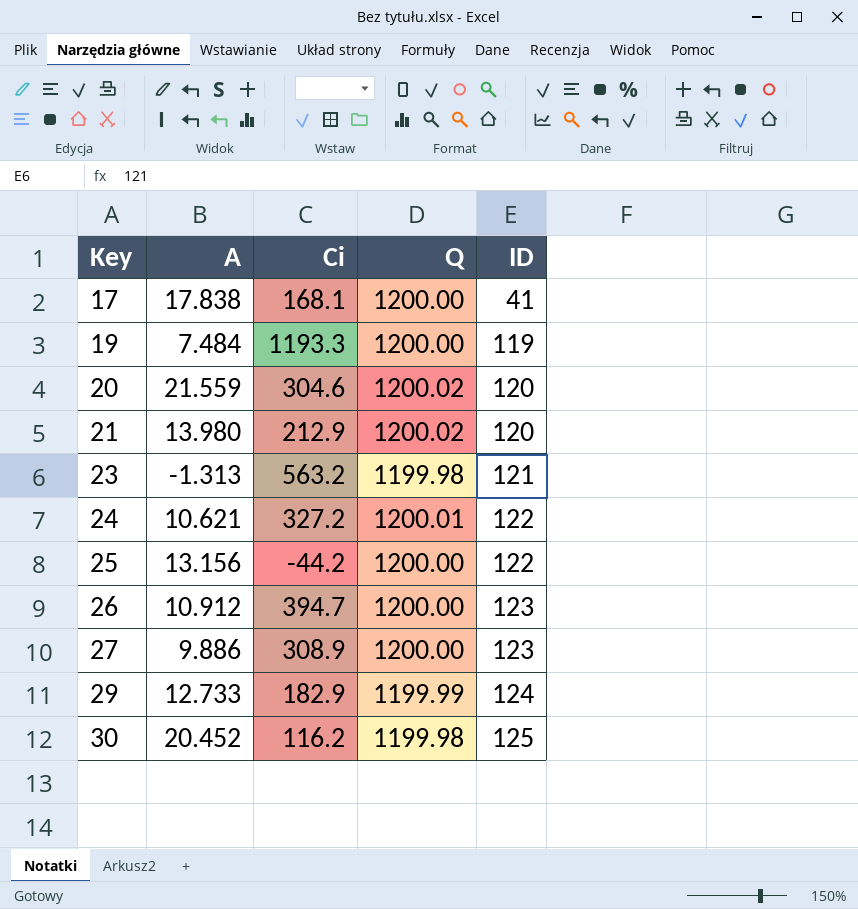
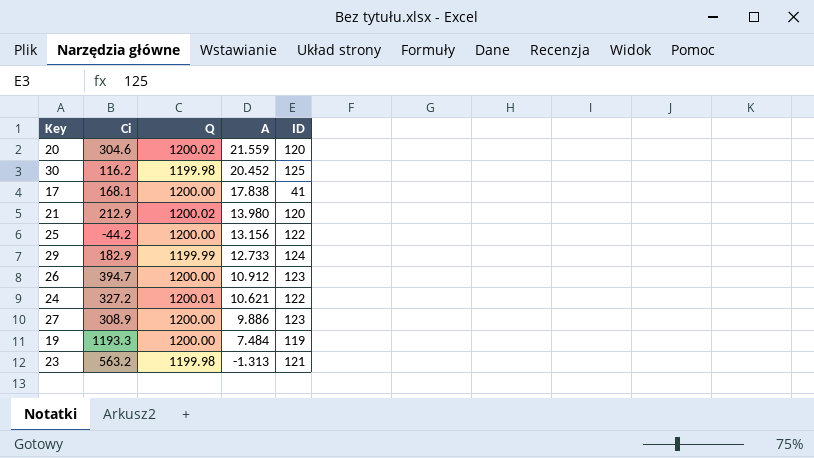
row order: Key ascending -> A descending
column A | position: 2 -> 4

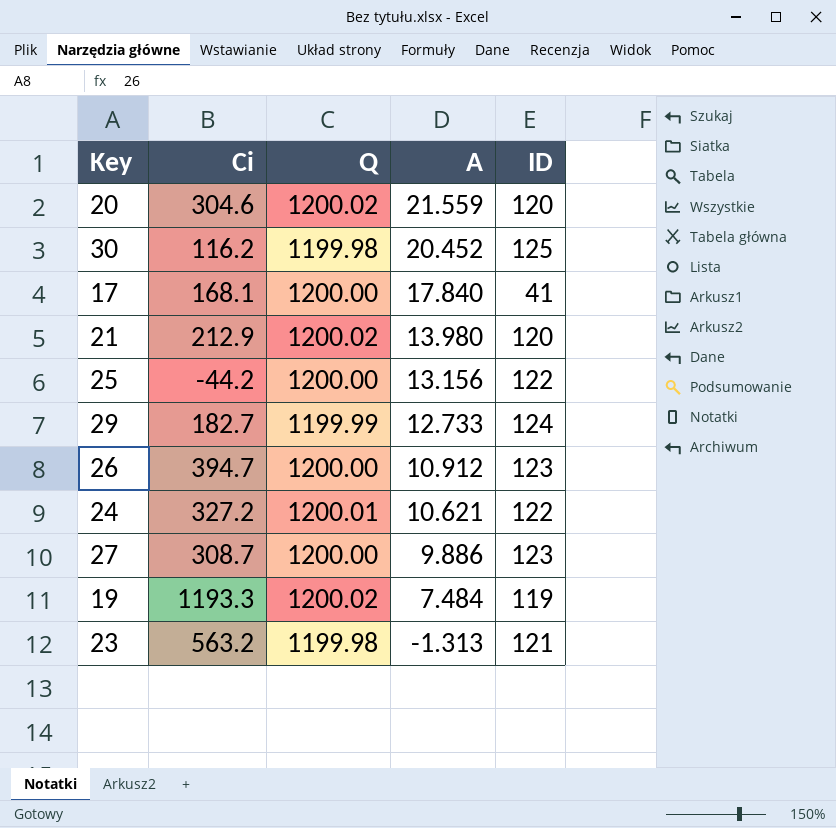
17 | A: 17.838 -> 17.840
29 | Ci: 182.9 -> 182.7
27 | Ci: 308.9 -> 308.7
19 | Q: 1200.00 -> 1200.02

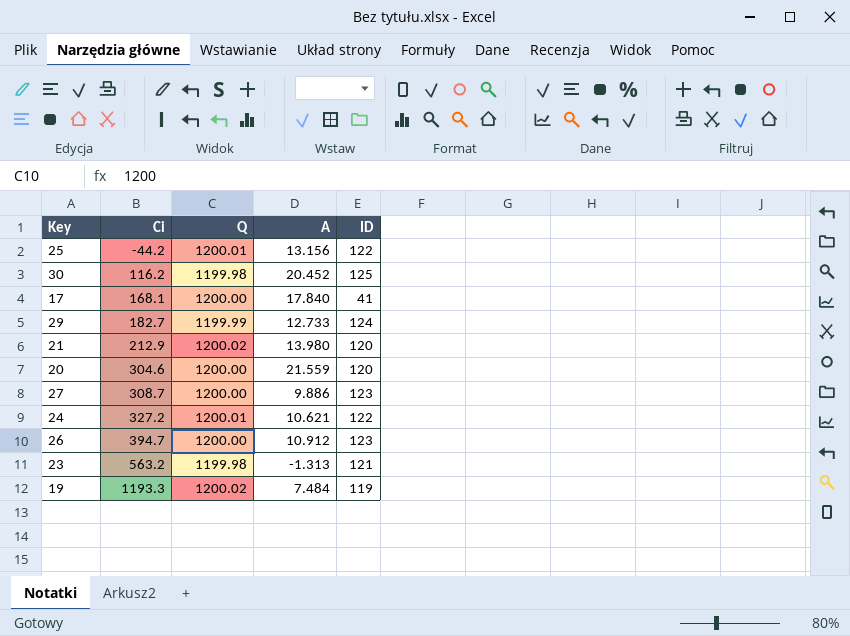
row order: A descending -> Ci ascending
25 | Q: 1200.00 -> 1200.01
20 | Q: 1200.02 -> 1200.00

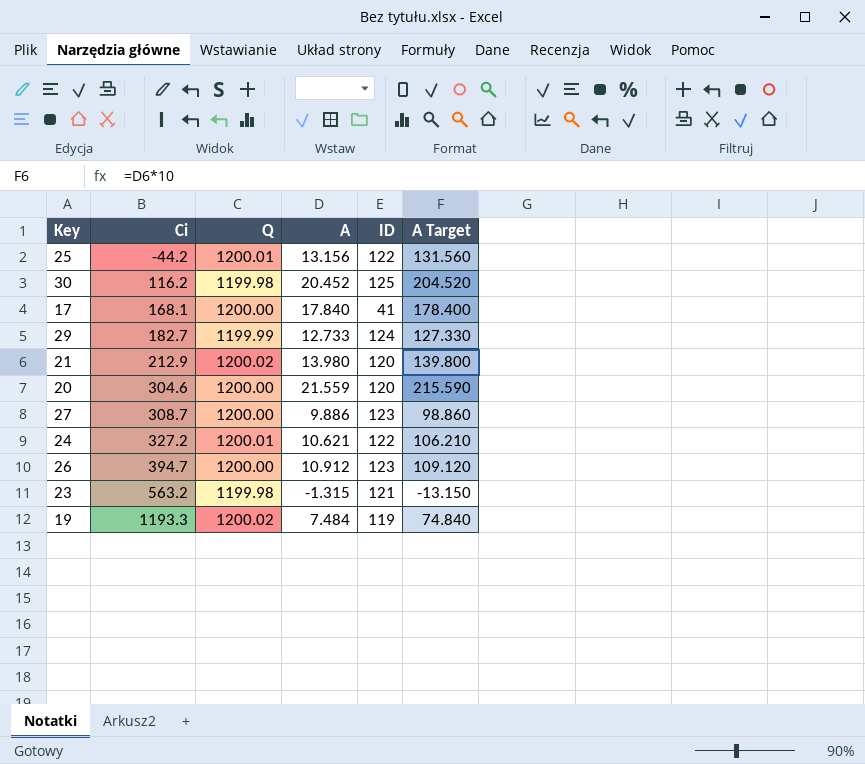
column A Target | formula: none -> [A] * 10
23 | A: -1.313 -> -1.315

